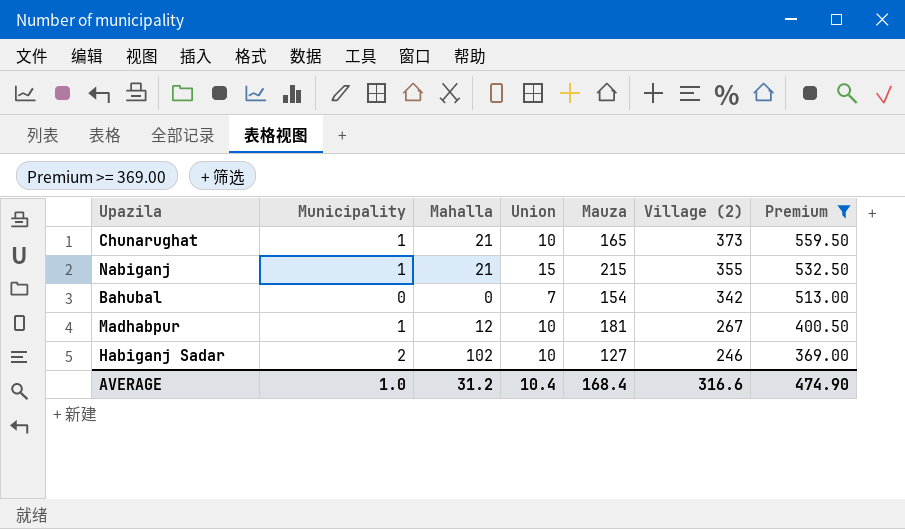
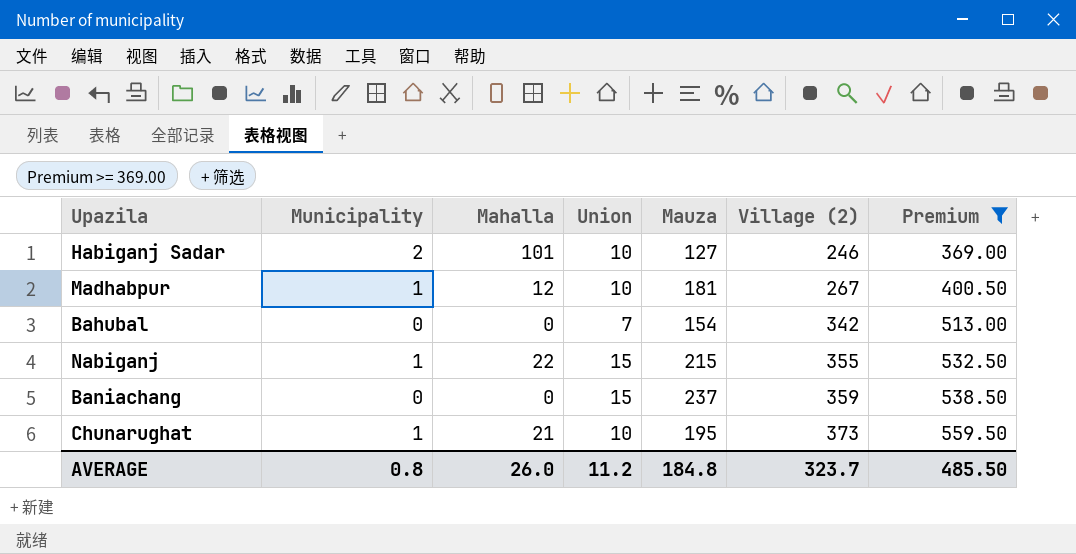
row order: Village (2) descending -> Village (2) ascending
Habiganj Sadar | Mahalla: 102 -> 101
Nabiganj | Mahalla: 21 -> 22
row Baniachang: none -> 0 | 0 | 15 | 237 | 359 | 538.50
Chunarughat | Mauza: 165 -> 195
AVERAGE | Municipality: 1.0 -> 0.8
AVERAGE | Mahalla: 31.2 -> 26.0
AVERAGE | Union: 10.4 -> 11.2
AVERAGE | Mauza: 168.4 -> 184.8
AVERAGE | Village (2): 316.6 -> 323.7
AVERAGE | Premium: 474.90 -> 485.50

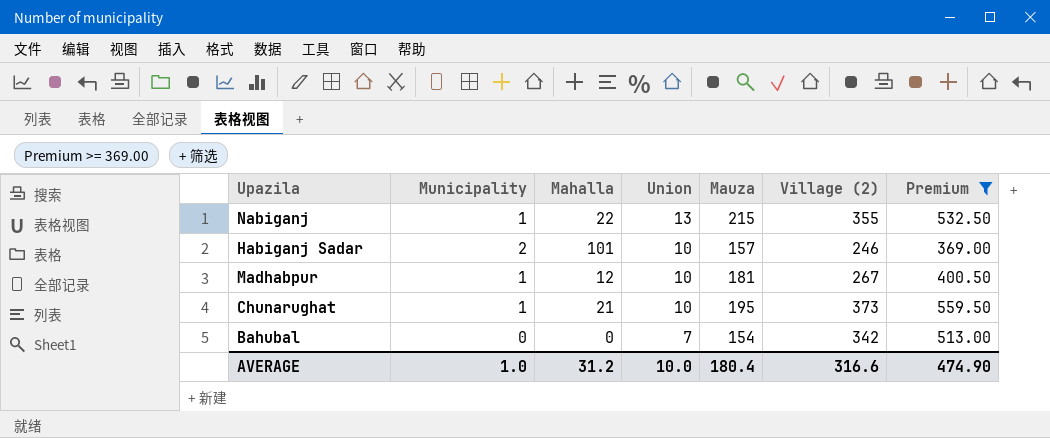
row order: Village (2) ascending -> Union descending
row Baniachang: 0 | 0 | 15 | 237 | 359 | 538.50 -> none
Nabiganj | Union: 15 -> 13
Habiganj Sadar | Mauza: 127 -> 157
AVERAGE | Municipality: 0.8 -> 1.0
AVERAGE | Mahalla: 26.0 -> 31.2
AVERAGE | Union: 11.2 -> 10.0
AVERAGE | Mauza: 184.8 -> 180.4
AVERAGE | Village (2): 323.7 -> 316.6
AVERAGE | Premium: 485.50 -> 474.90

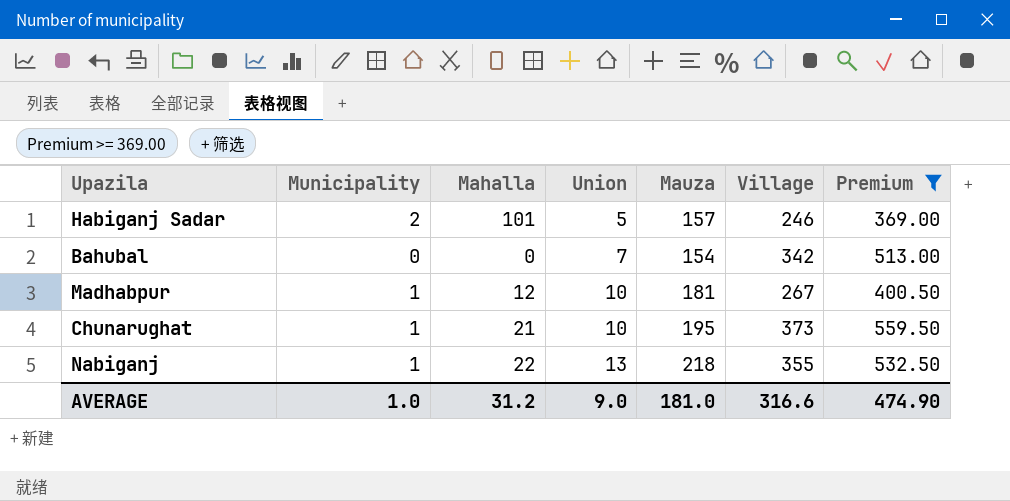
row order: Union descending -> Union ascending
column name: Village (2) -> Village
Habiganj Sadar | Union: 10 -> 5
Nabiganj | Mauza: 215 -> 218
AVERAGE | Union: 10.0 -> 9.0
AVERAGE | Mauza: 180.4 -> 181.0

